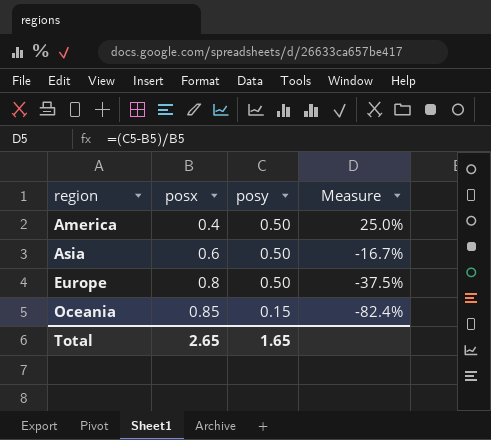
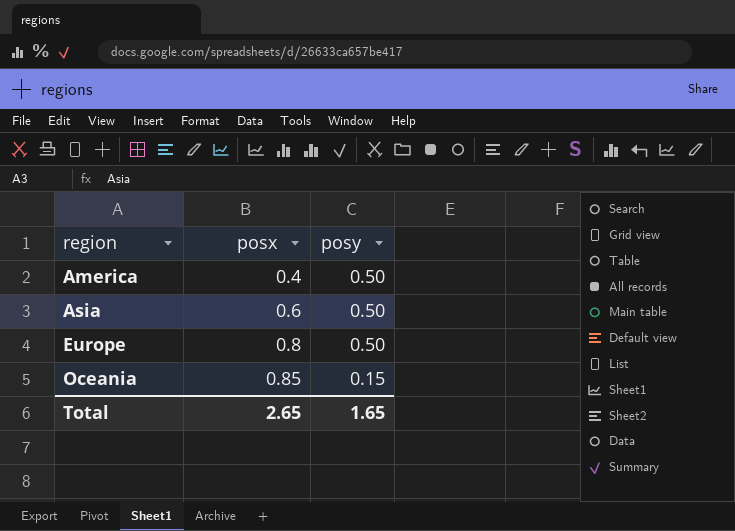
column Measure | formula: ([posy] - [posx]) / [posx] -> none

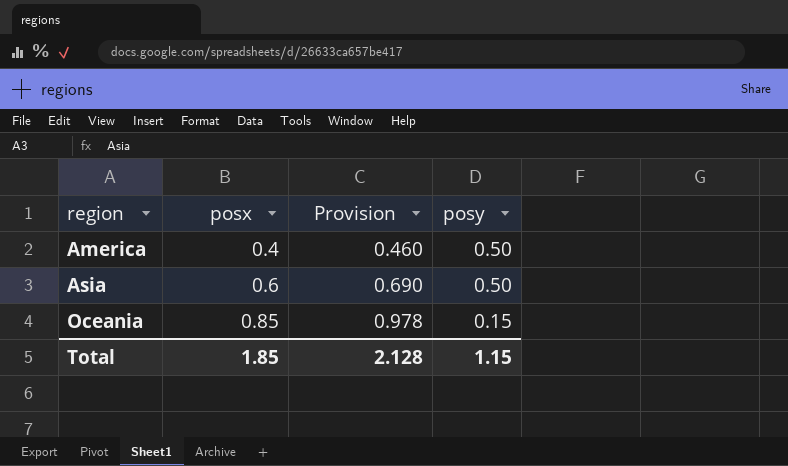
column Provision | formula: none -> [posx] * 1.15
row Europe: 0.8 | 0.50 -> none
Total | posx: 2.65 -> 1.85
Total | posy: 1.65 -> 1.15

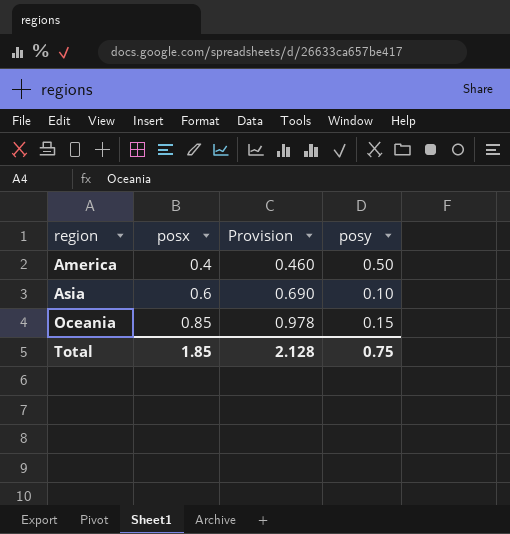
Asia | posy: 0.50 -> 0.10
Total | posy: 1.15 -> 0.75

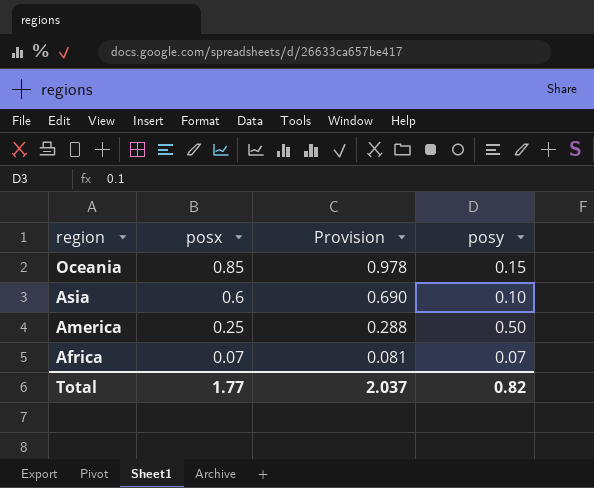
row order: region ascending -> region descending
America | posx: 0.4 -> 0.25
America | Provision: 0.460 -> 0.288
row Africa: none -> 0.07 | 0.081 | 0.07
Total | posx: 1.85 -> 1.77
Total | Provision: 2.128 -> 2.037
Total | posy: 0.75 -> 0.82

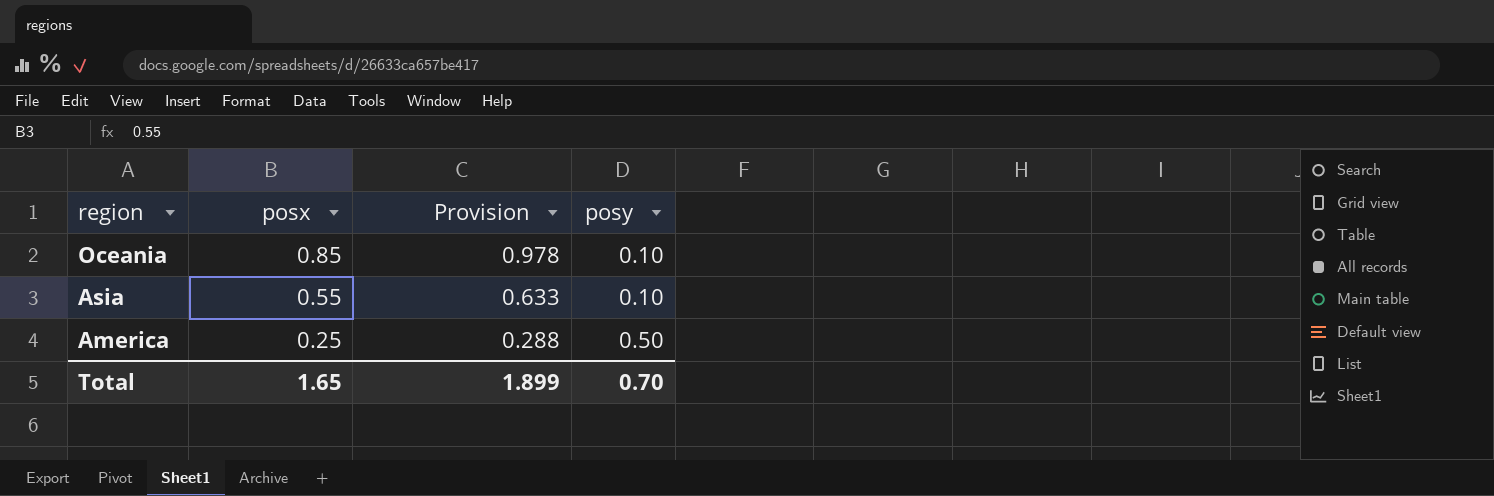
row Africa: 0.07 | 0.081 | 0.07 -> none
Oceania | posy: 0.15 -> 0.10
Asia | posx: 0.6 -> 0.55
Asia | Provision: 0.690 -> 0.633
Total | posx: 1.77 -> 1.65
Total | Provision: 2.037 -> 1.899
Total | posy: 0.82 -> 0.70

